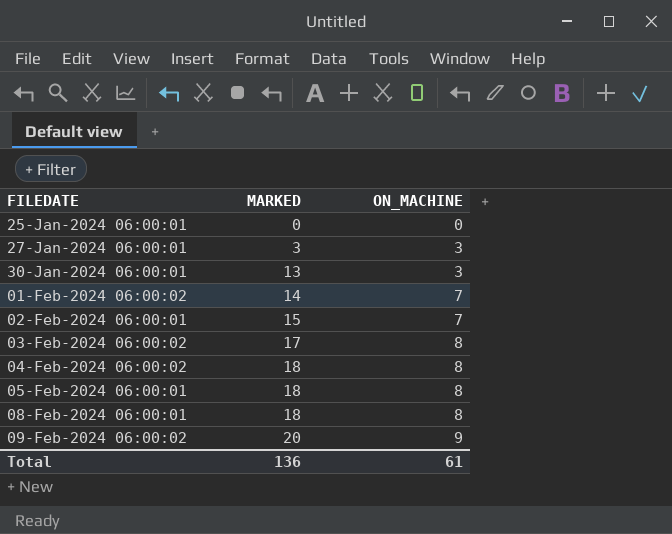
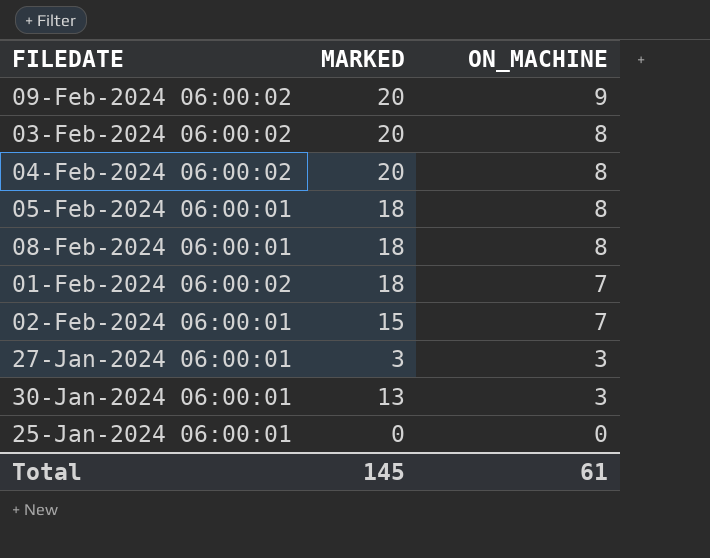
row order: FILEDATE ascending -> ON_MACHINE descending
03-Feb-2024 06:00:02 | MARKED: 17 -> 20
04-Feb-2024 06:00:02 | MARKED: 18 -> 20
01-Feb-2024 06:00:02 | MARKED: 14 -> 18
Total | MARKED: 136 -> 145

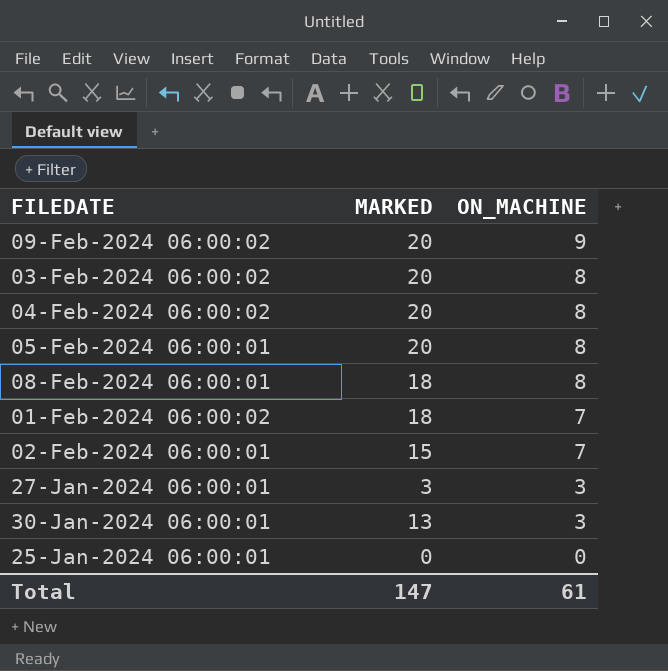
05-Feb-2024 06:00:01 | MARKED: 18 -> 20
Total | MARKED: 145 -> 147

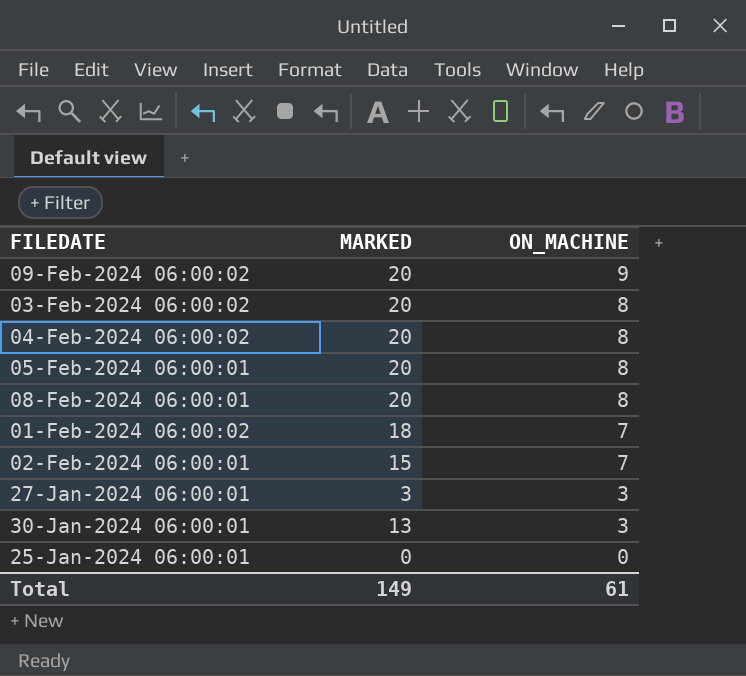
08-Feb-2024 06:00:01 | MARKED: 18 -> 20
Total | MARKED: 147 -> 149

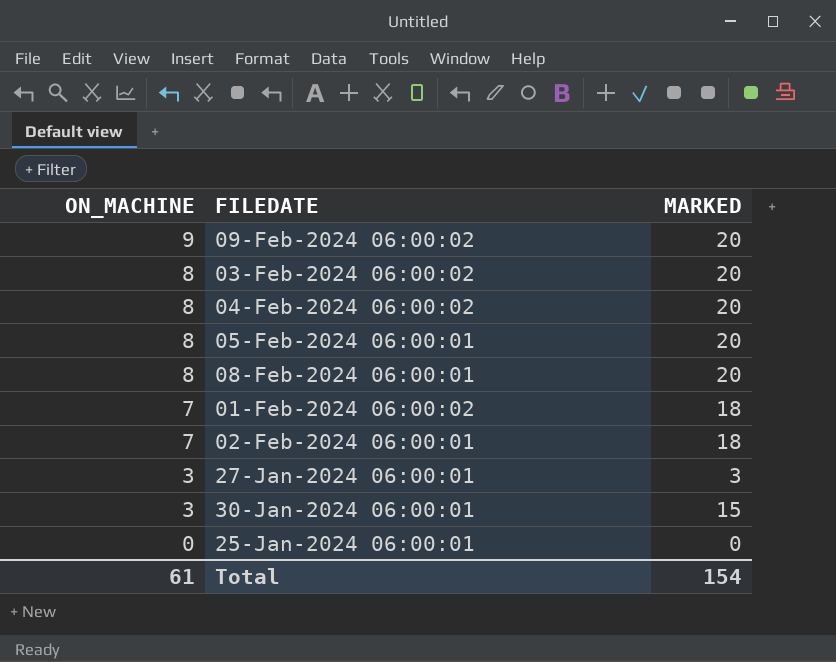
column ON_MACHINE | position: 3 -> 1
02-Feb-2024 06:00:01 | MARKED: 15 -> 18
30-Jan-2024 06:00:01 | MARKED: 13 -> 15
Total | MARKED: 149 -> 154

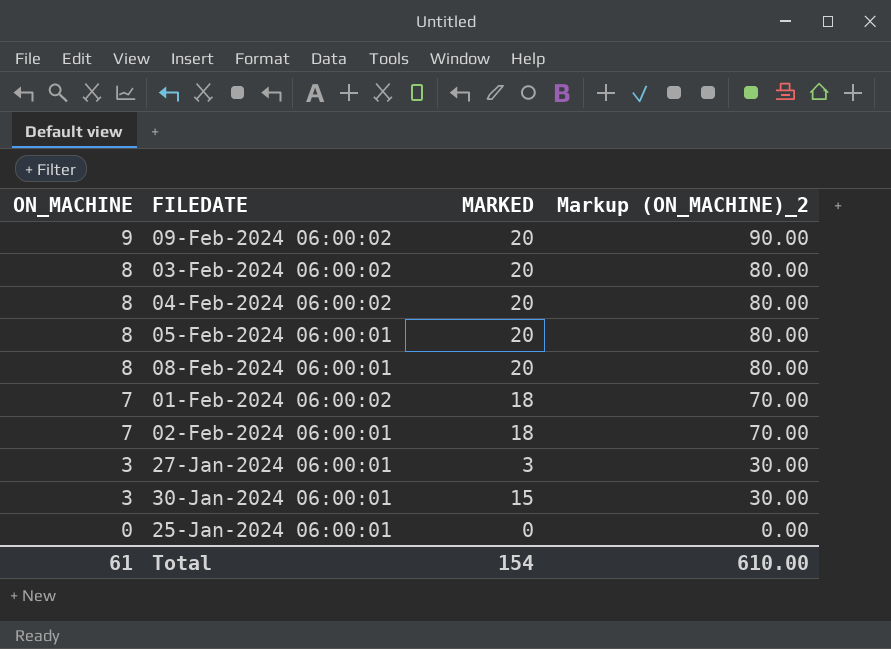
column Markup (ON_MACHINE)_2 | formula: none -> [ON_MACHINE] * 10

